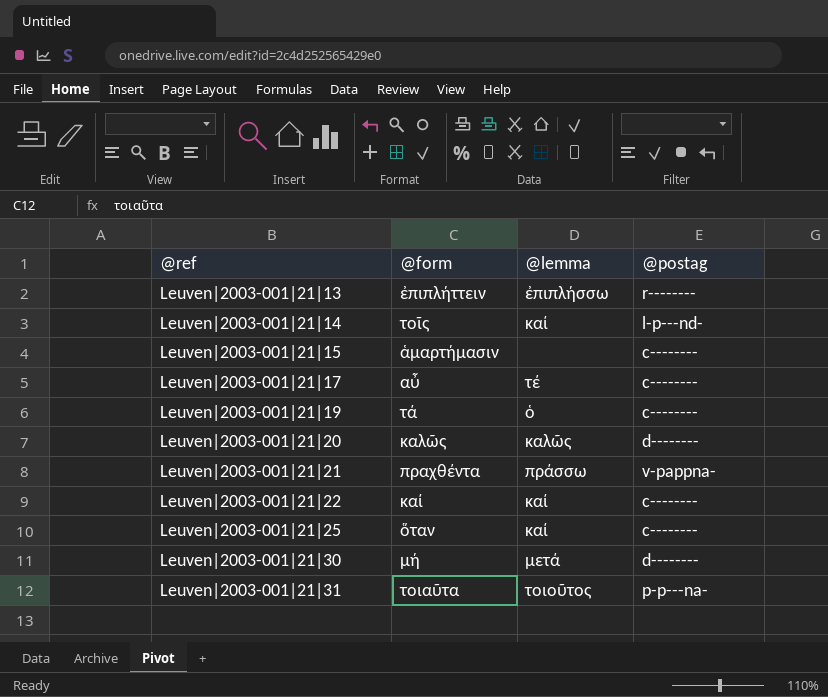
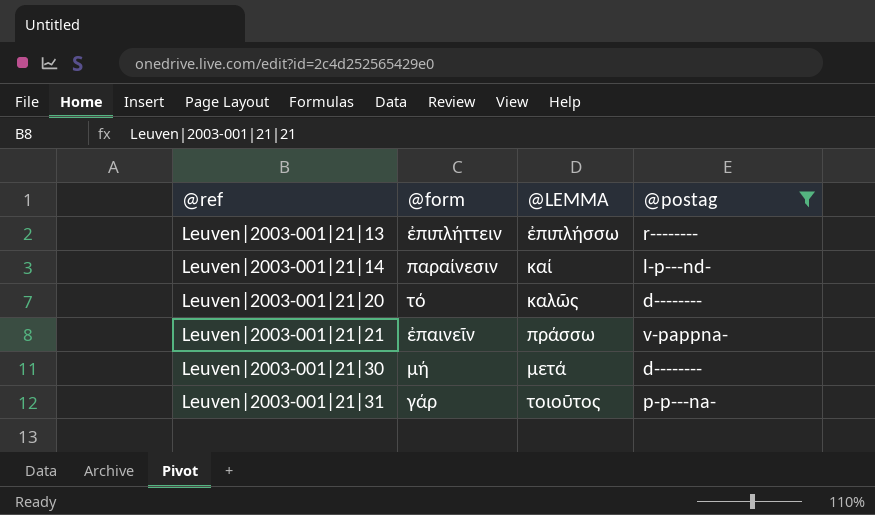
filter: none -> @postag != c--------
column name: @lemma -> @LEMMA
Leuven|2003-001|21|14 | @form: τοῖς -> παραίνεσιν
Leuven|2003-001|21|20 | @form: καλῶς -> τό
Leuven|2003-001|21|21 | @form: πραχθέντα -> ἐπαινεῖν
Leuven|2003-001|21|31 | @form: τοιαῦτα -> γάρ

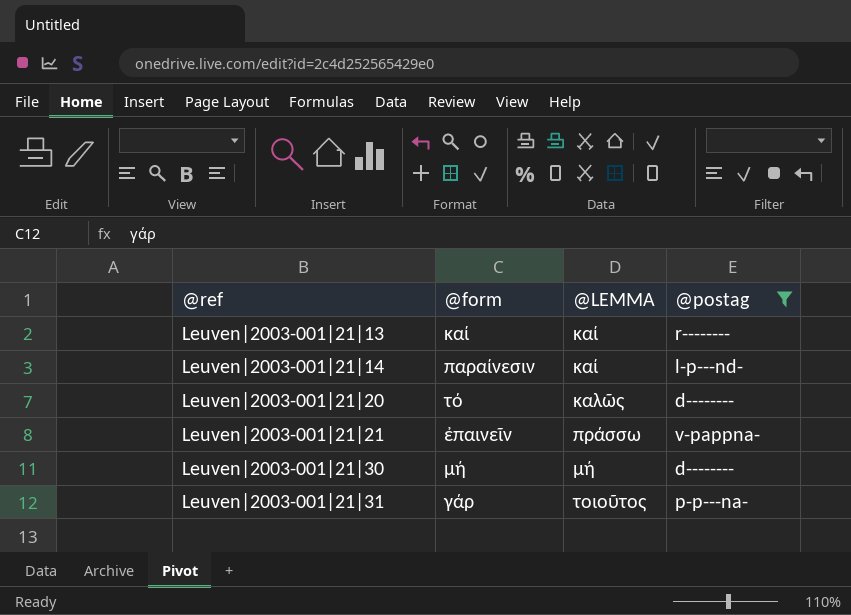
Leuven|2003-001|21|13 | @form: ἐπιπλήττειν -> καί
Leuven|2003-001|21|13 | @LEMMA: ἐπιπλήσσω -> καί
Leuven|2003-001|21|30 | @LEMMA: μετά -> μή

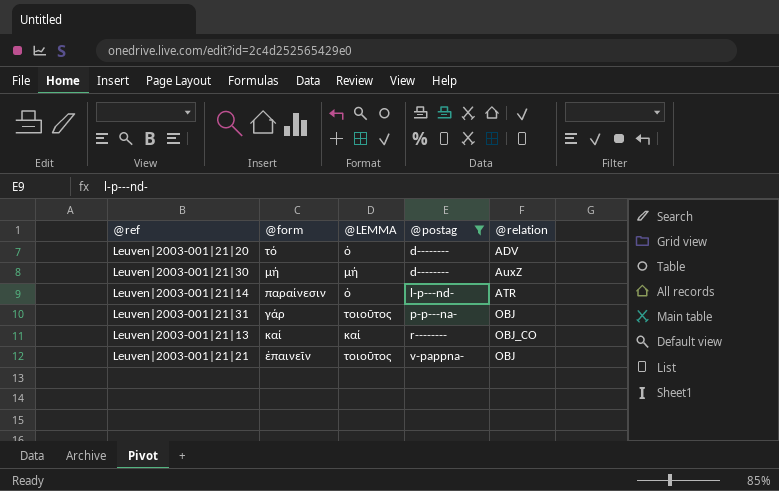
row order: @ref ascending -> @postag ascending
column @relation | position: none -> 5
Leuven|2003-001|21|20 | @LEMMA: καλῶς -> ὁ
Leuven|2003-001|21|14 | @LEMMA: καί -> ὁ
Leuven|2003-001|21|21 | @LEMMA: πράσσω -> τοιοῦτος

